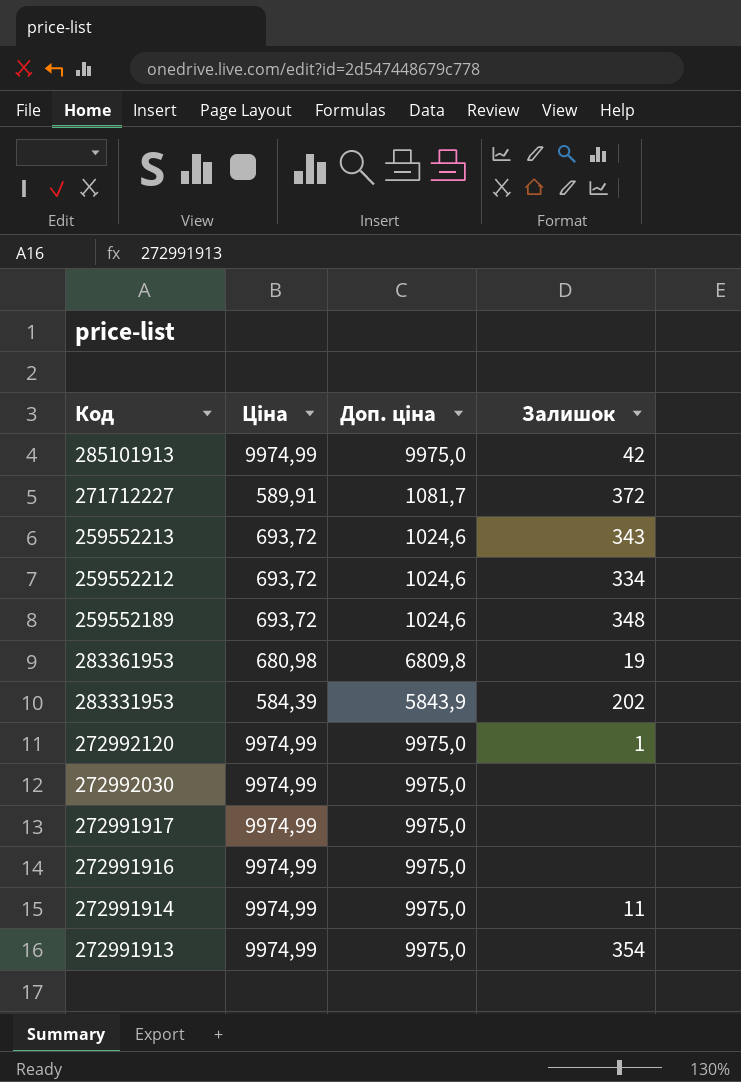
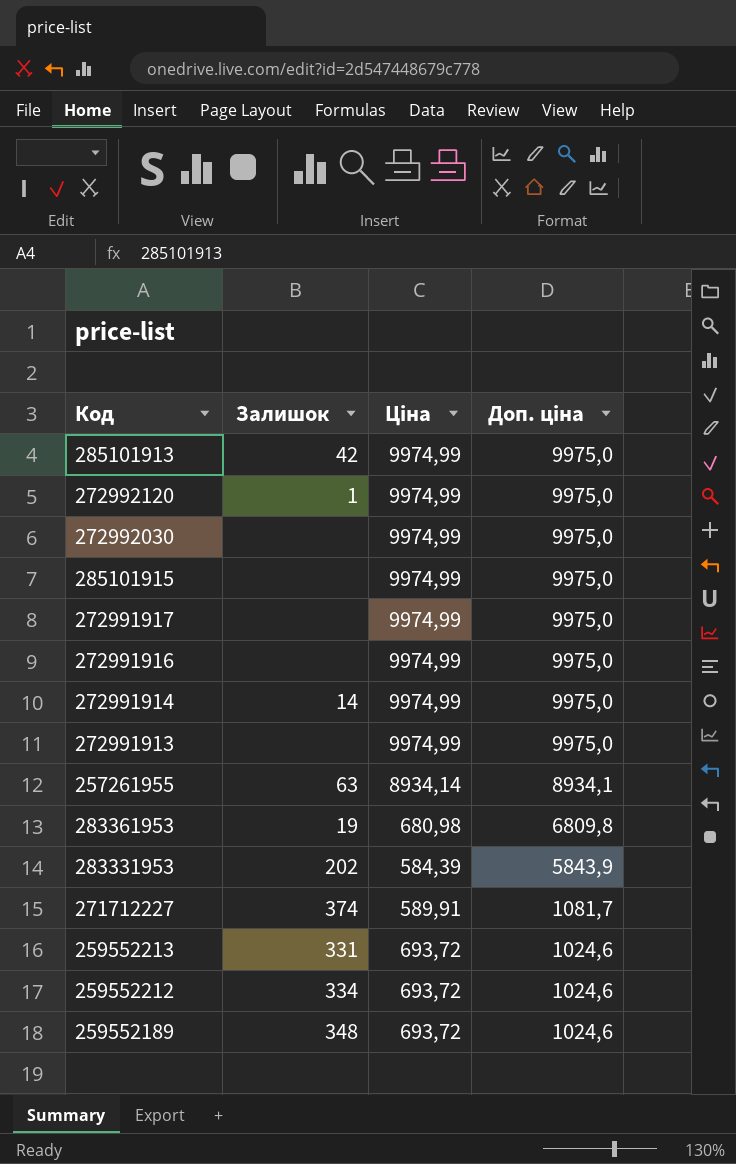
row order: none -> Доп. ціна descending
column Залишок | position: 4 -> 2
row 285101915: none -> none | 9974,99 | 9975,0
272991914 | Залишок: 11 -> 14
272991913 | Залишок: 354 -> none
row 257261955: none -> 63 | 8934,14 | 8934,1
271712227 | Залишок: 372 -> 374
259552213 | Залишок: 343 -> 331

